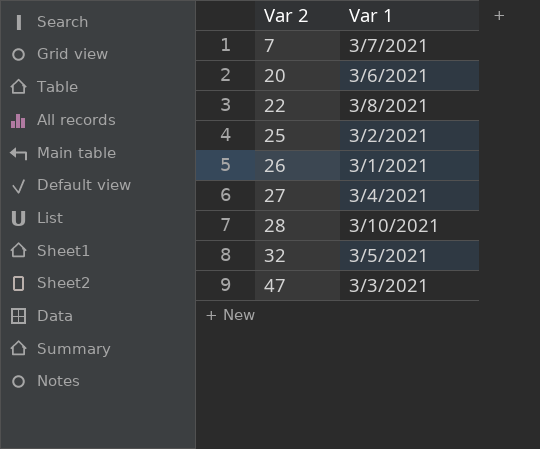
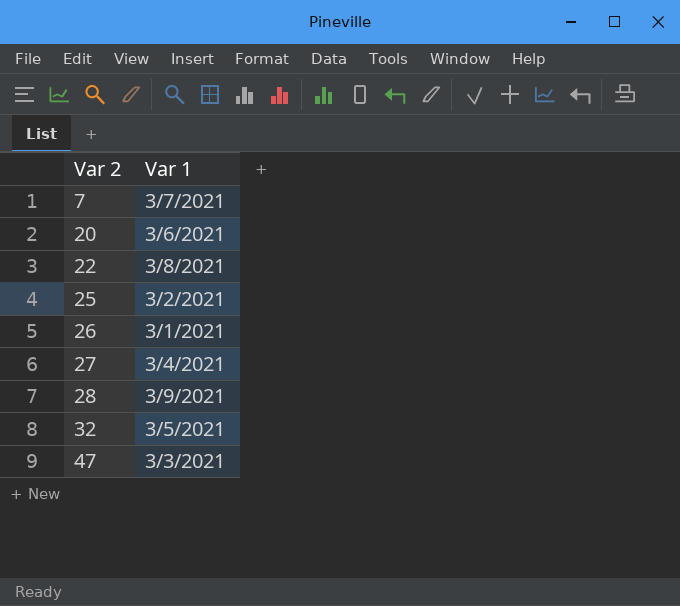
28 | Var 1: 3/10/2021 -> 3/9/2021

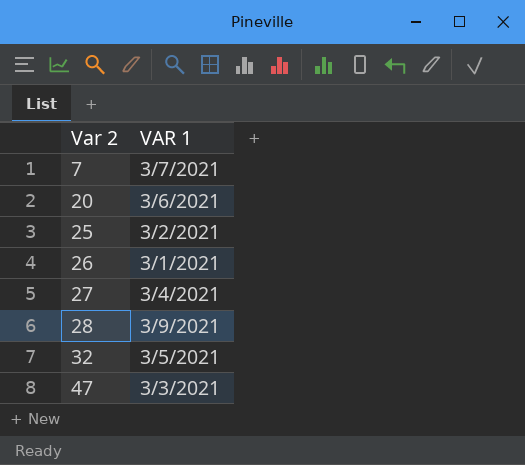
column name: Var 1 -> VAR 1
row 22: 3/8/2021 -> none

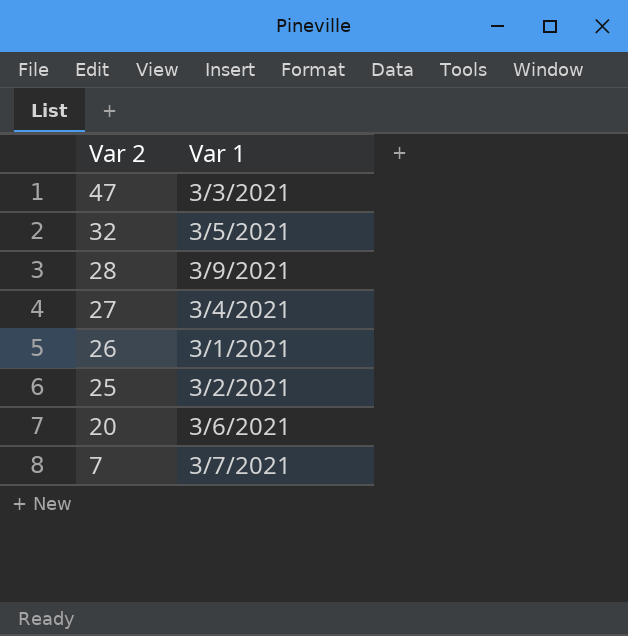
row order: Var 2 ascending -> Var 2 descending
column name: VAR 1 -> Var 1

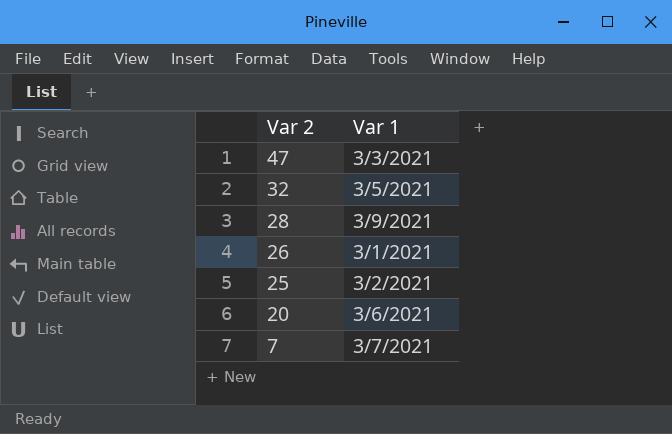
row 27: 3/4/2021 -> none

